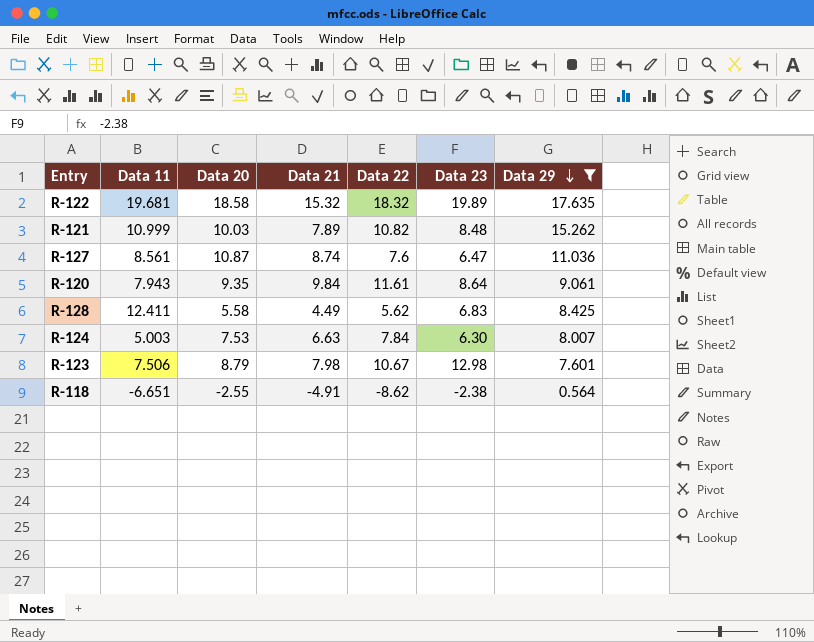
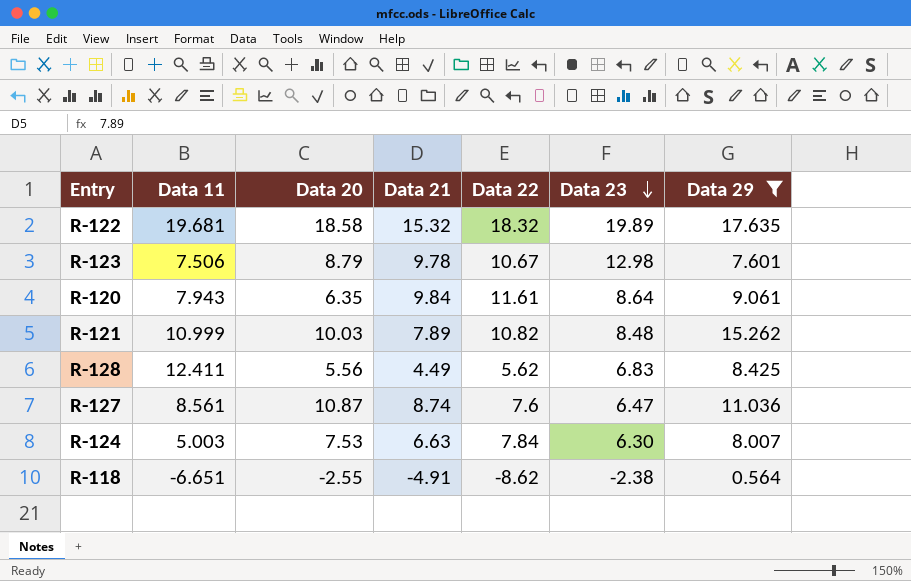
row order: Data 29 descending -> Data 23 descending
R-123 | Data 21: 7.98 -> 9.78
R-120 | Data 20: 9.35 -> 6.35
R-128 | Data 20: 5.58 -> 5.56

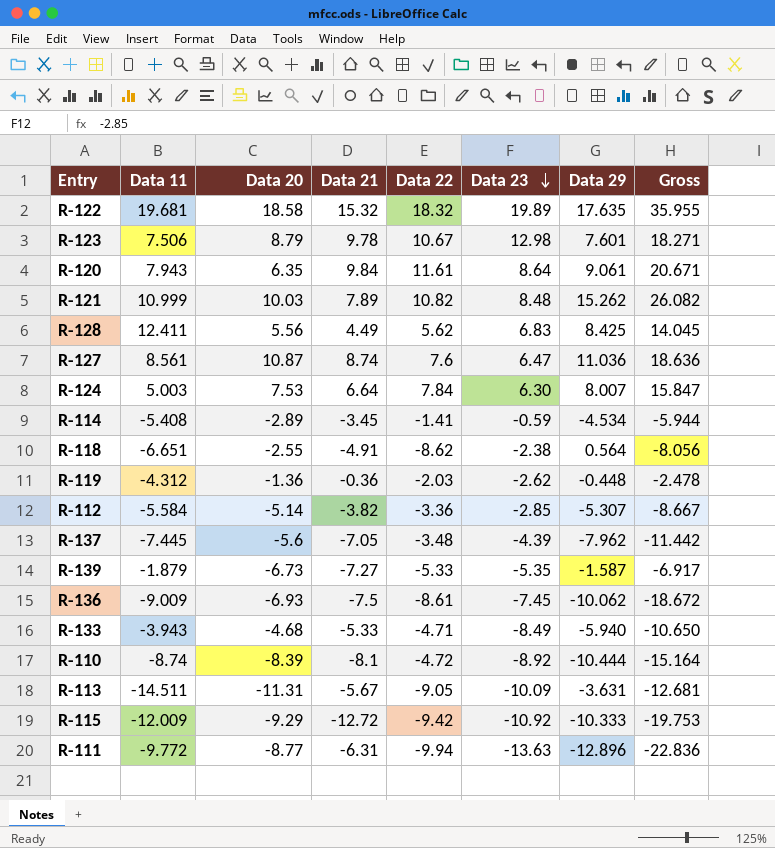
filter: Data 29 >= 0.564 -> none
column Gross | formula: none -> [Data 22] + [Data 29]
R-124 | Data 21: 6.63 -> 6.64

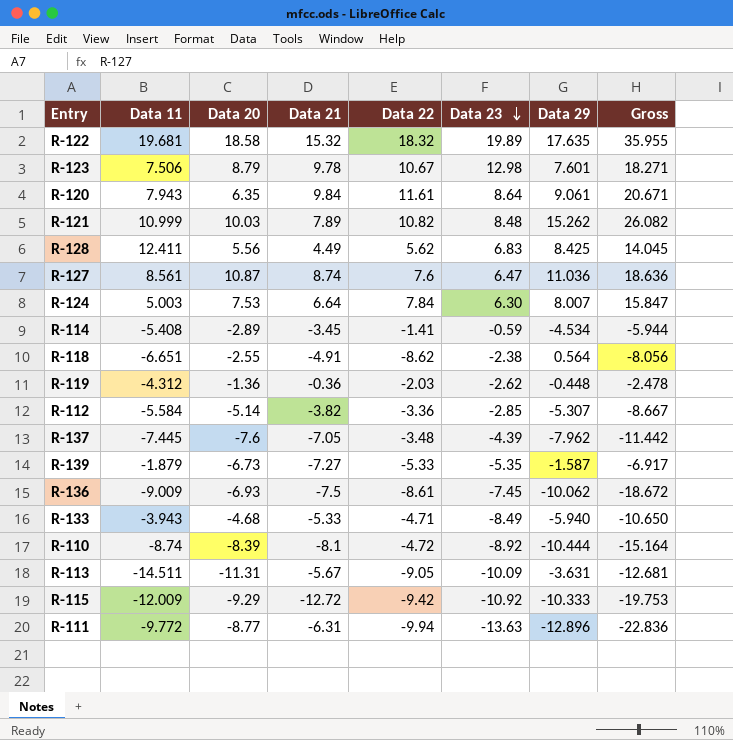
R-137 | Data 20: -5.6 -> -7.6

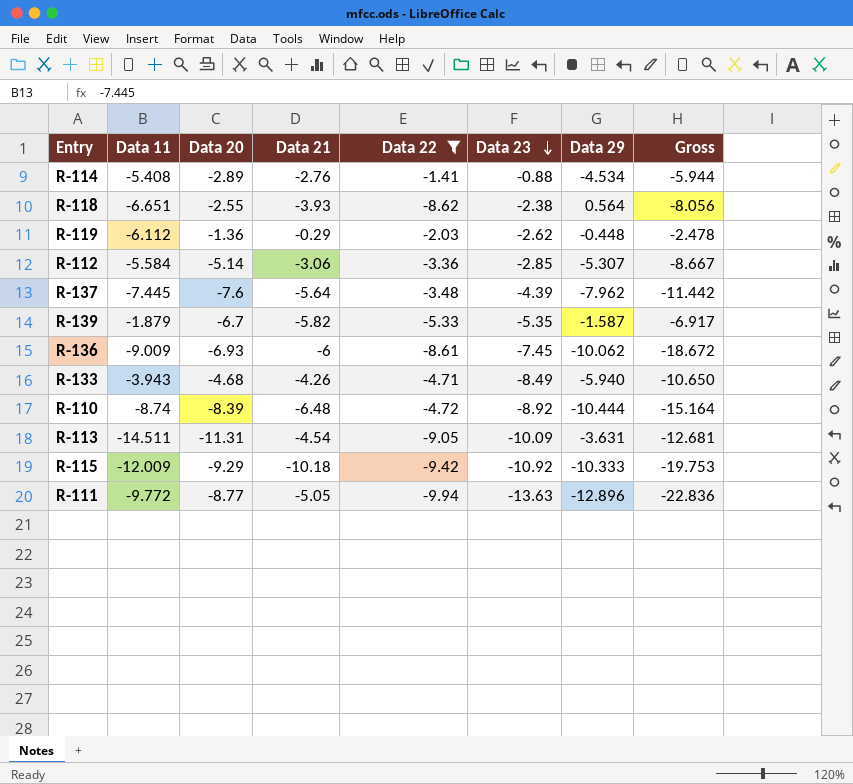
filter: none -> Data 22 <= -1.41
R-114 | Data 21: -3.45 -> -2.76
R-114 | Data 23: -0.59 -> -0.88
R-118 | Data 21: -4.91 -> -3.93
R-119 | Data 11: -4.312 -> -6.112
R-119 | Data 21: -0.36 -> -0.29
R-112 | Data 21: -3.82 -> -3.06
R-137 | Data 21: -7.05 -> -5.64
R-139 | Data 20: -6.73 -> -6.7
R-139 | Data 21: -7.27 -> -5.82
R-136 | Data 21: -7.5 -> -6
R-133 | Data 21: -5.33 -> -4.26
R-110 | Data 21: -8.1 -> -6.48
R-113 | Data 21: -5.67 -> -4.54
R-115 | Data 21: -12.72 -> -10.18
R-111 | Data 21: -6.31 -> -5.05

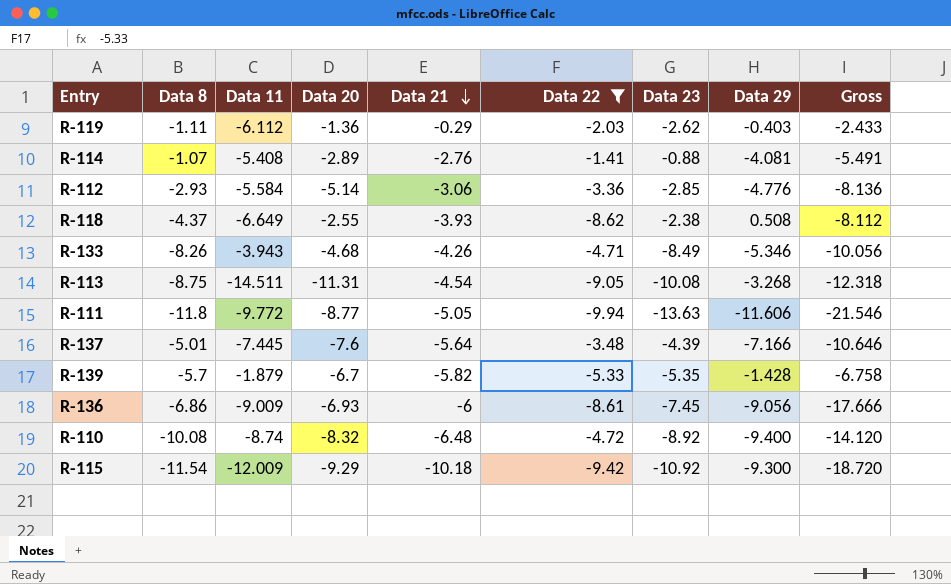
row order: Data 23 descending -> Data 21 descending
column Data 8 | position: none -> 2
R-119 | Data 29: -0.448 -> -0.403
R-119 | Gross: -2.478 -> -2.433
R-114 | Data 29: -4.534 -> -4.081
R-114 | Gross: -5.944 -> -5.491
R-112 | Data 29: -5.307 -> -4.776
R-112 | Gross: -8.667 -> -8.136
R-118 | Data 11: -6.651 -> -6.649
R-118 | Data 29: 0.564 -> 0.508
R-118 | Gross: -8.056 -> -8.112
R-133 | Data 29: -5.940 -> -5.346
R-133 | Gross: -10.650 -> -10.056
R-113 | Data 23: -10.09 -> -10.08
R-113 | Data 29: -3.631 -> -3.268
R-113 | Gross: -12.681 -> -12.318
R-111 | Data 29: -12.896 -> -11.606
R-111 | Gross: -22.836 -> -21.546
R-137 | Data 29: -7.962 -> -7.166
R-137 | Gross: -11.442 -> -10.646
R-139 | Data 29: -1.587 -> -1.428
R-139 | Gross: -6.917 -> -6.758
R-136 | Data 29: -10.062 -> -9.056
R-136 | Gross: -18.672 -> -17.666
R-110 | Data 20: -8.39 -> -8.32
R-110 | Data 29: -10.444 -> -9.400
R-110 | Gross: -15.164 -> -14.120
R-115 | Data 29: -10.333 -> -9.300
R-115 | Gross: -19.753 -> -18.720

